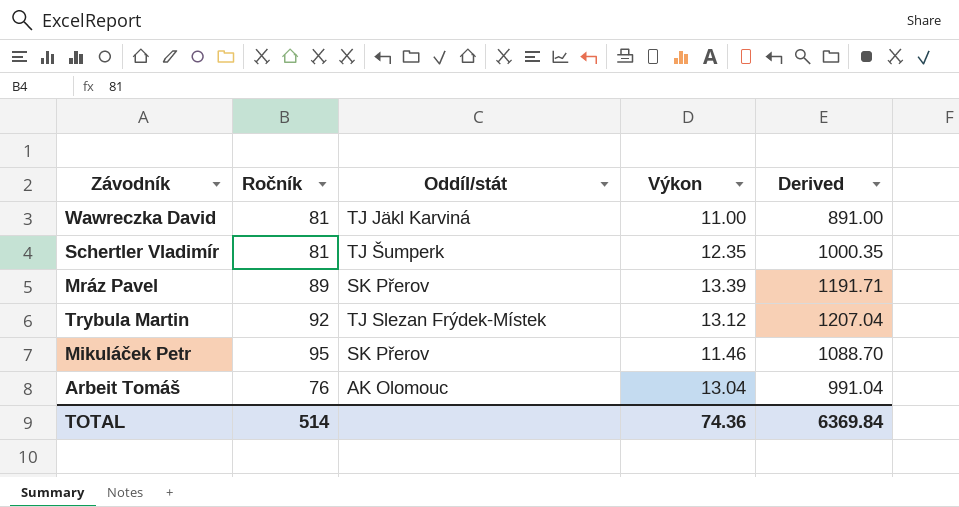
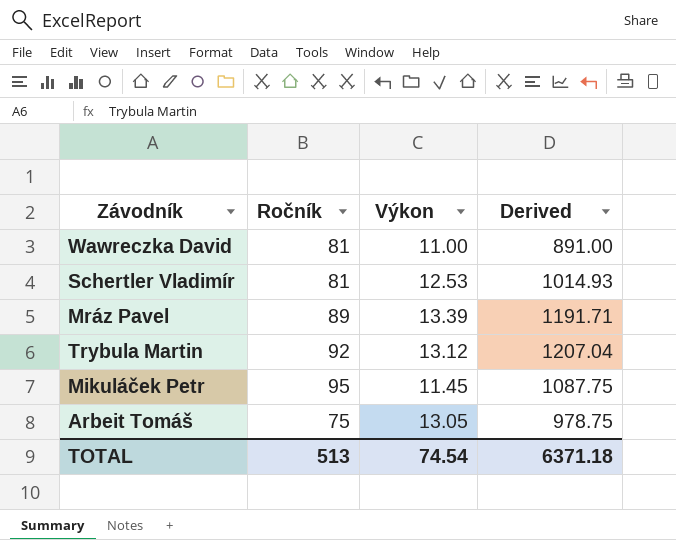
column Oddíl/stát | position: 3 -> none
Schertler Vladimír | Výkon: 12.35 -> 12.53
Schertler Vladimír | Derived: 1000.35 -> 1014.93
Mikuláček Petr | Výkon: 11.46 -> 11.45
Mikuláček Petr | Derived: 1088.70 -> 1087.75
Arbeit Tomáš | Ročník: 76 -> 75
Arbeit Tomáš | Výkon: 13.04 -> 13.05
Arbeit Tomáš | Derived: 991.04 -> 978.75
TOTAL | Ročník: 514 -> 513
TOTAL | Výkon: 74.36 -> 74.54
TOTAL | Derived: 6369.84 -> 6371.18

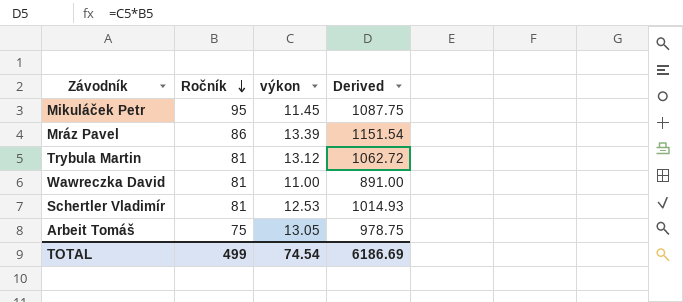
row order: none -> Ročník descending
column name: Výkon -> výkon
Mráz Pavel | Ročník: 89 -> 86
Mráz Pavel | Derived: 1191.71 -> 1151.54
Trybula Martin | Ročník: 92 -> 81
Trybula Martin | Derived: 1207.04 -> 1062.72
TOTAL | Ročník: 513 -> 499
TOTAL | Derived: 6371.18 -> 6186.69

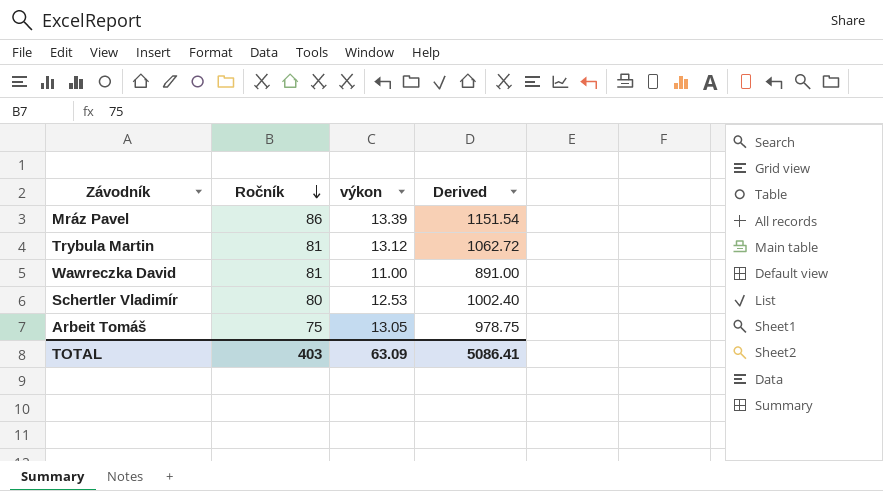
row Mikuláček Petr: 95 | 11.45 | 1087.75 -> none
Schertler Vladimír | Ročník: 81 -> 80
Schertler Vladimír | Derived: 1014.93 -> 1002.40
TOTAL | Ročník: 499 -> 403
TOTAL | výkon: 74.54 -> 63.09
TOTAL | Derived: 6186.69 -> 5086.41

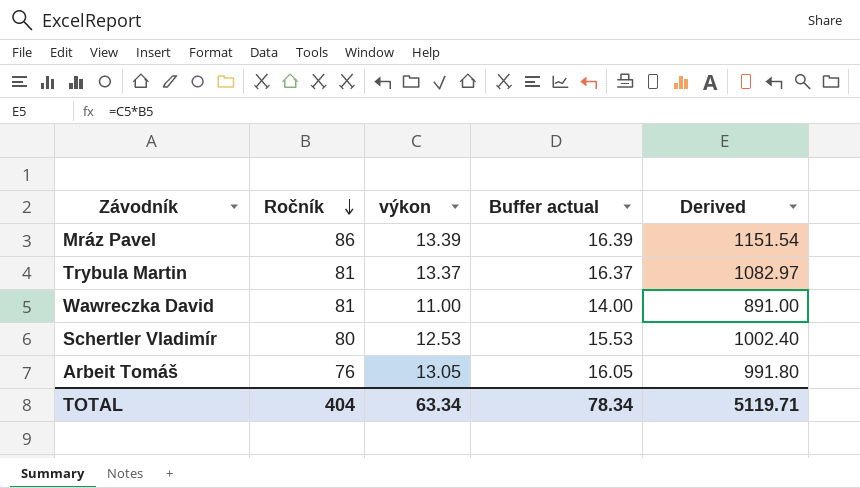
column Buffer actual | formula: none -> [výkon] + 3
Trybula Martin | výkon: 13.12 -> 13.37
Trybula Martin | Derived: 1062.72 -> 1082.97
Arbeit Tomáš | Ročník: 75 -> 76
Arbeit Tomáš | Derived: 978.75 -> 991.80
TOTAL | Ročník: 403 -> 404
TOTAL | výkon: 63.09 -> 63.34
TOTAL | Derived: 5086.41 -> 5119.71

